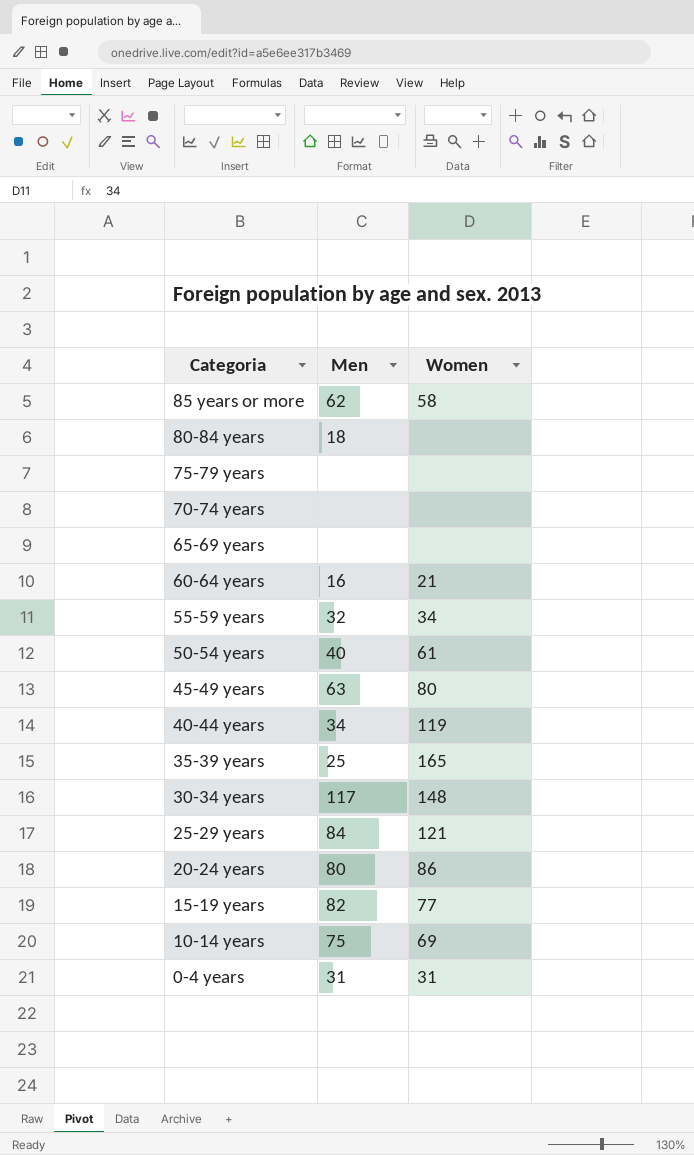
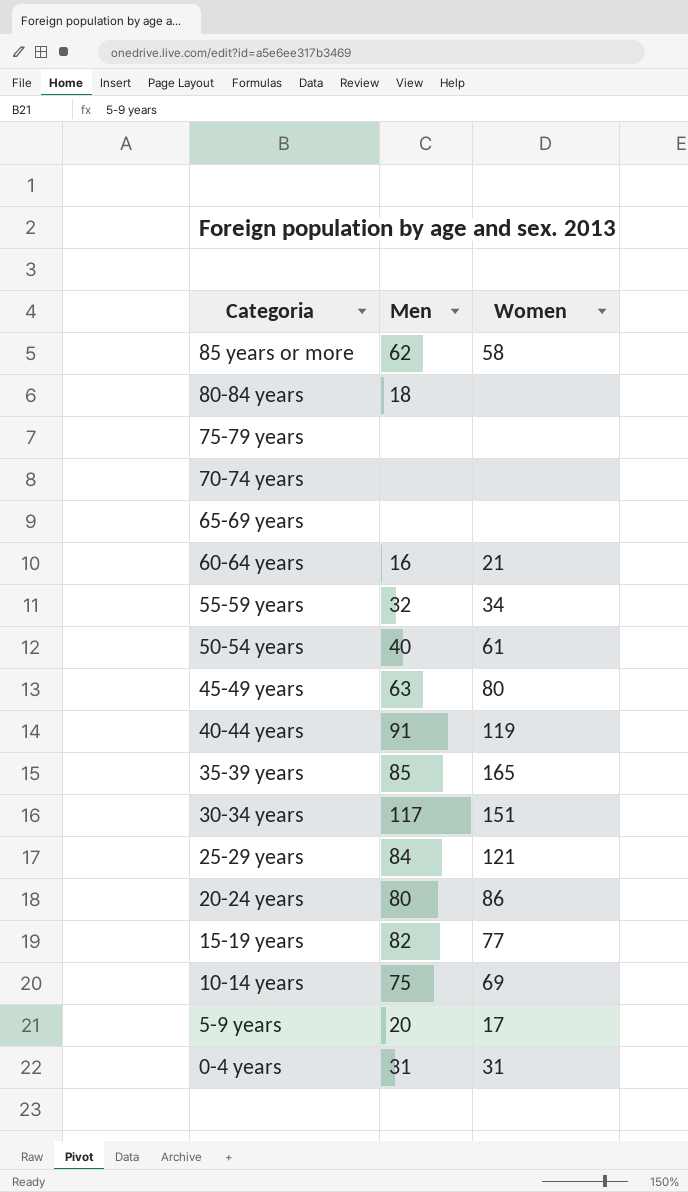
40-44 years | Men: 34 -> 91
35-39 years | Men: 25 -> 85
30-34 years | Women: 148 -> 151
row 5-9 years: none -> 20 | 17

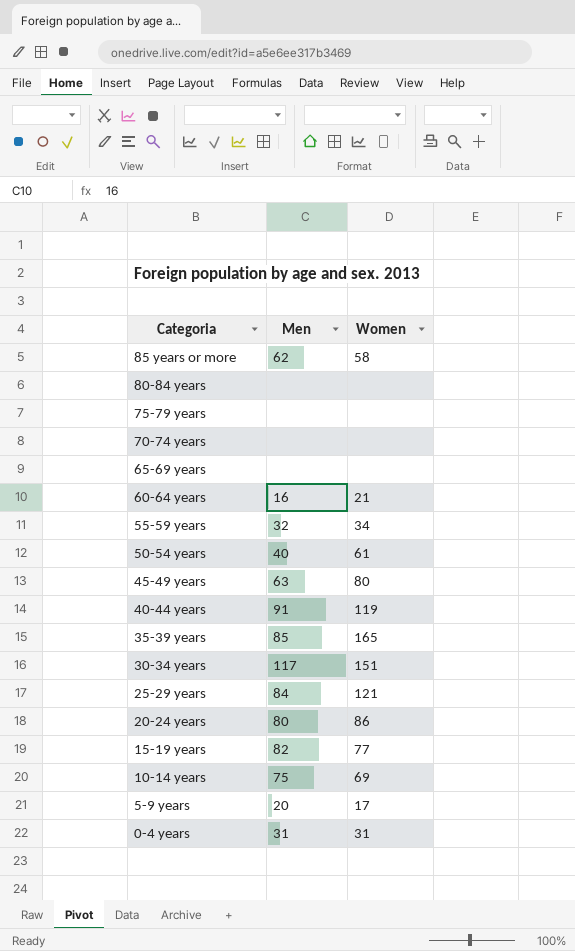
80-84 years | Men: 18 -> none

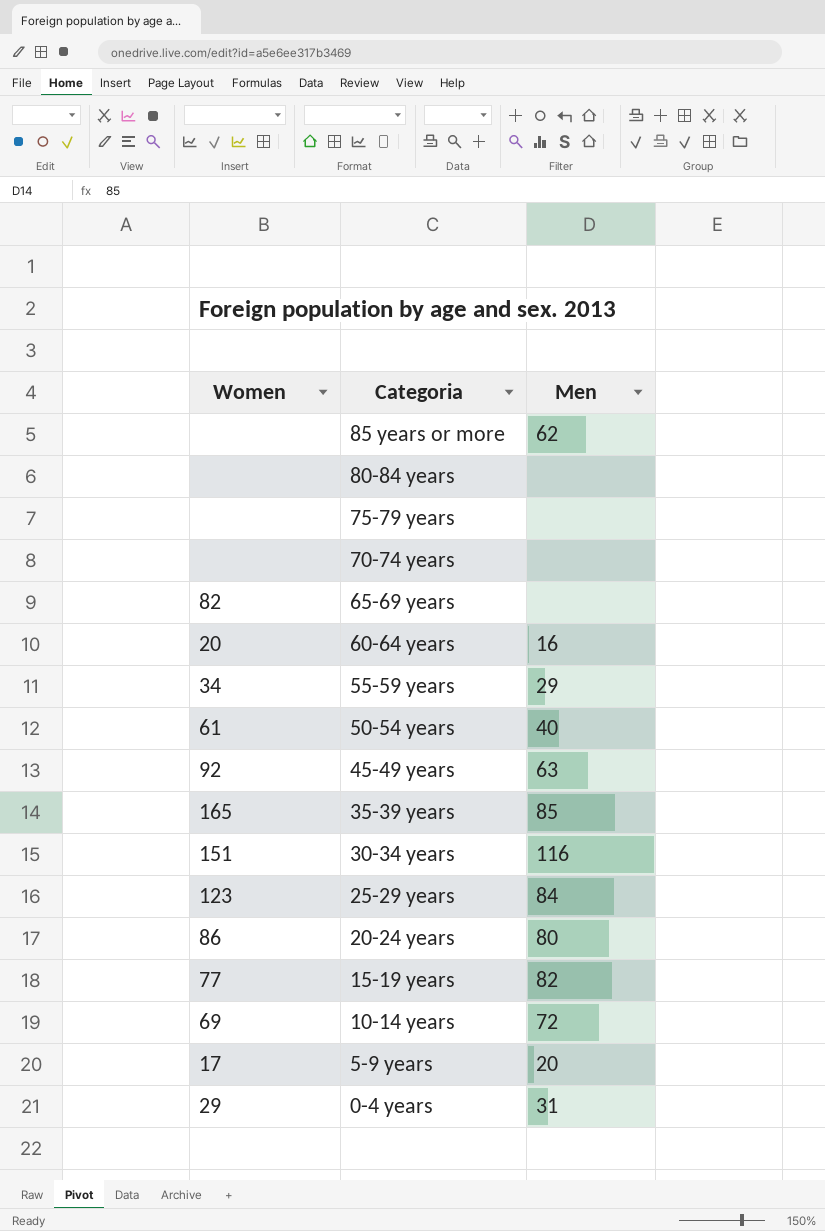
column Women | position: 3 -> 1
row 40-44 years: 91 | 119 -> none
85 years or more | Women: 58 -> none
65-69 years | Women: none -> 82
60-64 years | Women: 21 -> 20
55-59 years | Men: 32 -> 29
45-49 years | Women: 80 -> 92
30-34 years | Men: 117 -> 116
25-29 years | Women: 121 -> 123
10-14 years | Men: 75 -> 72
0-4 years | Women: 31 -> 29

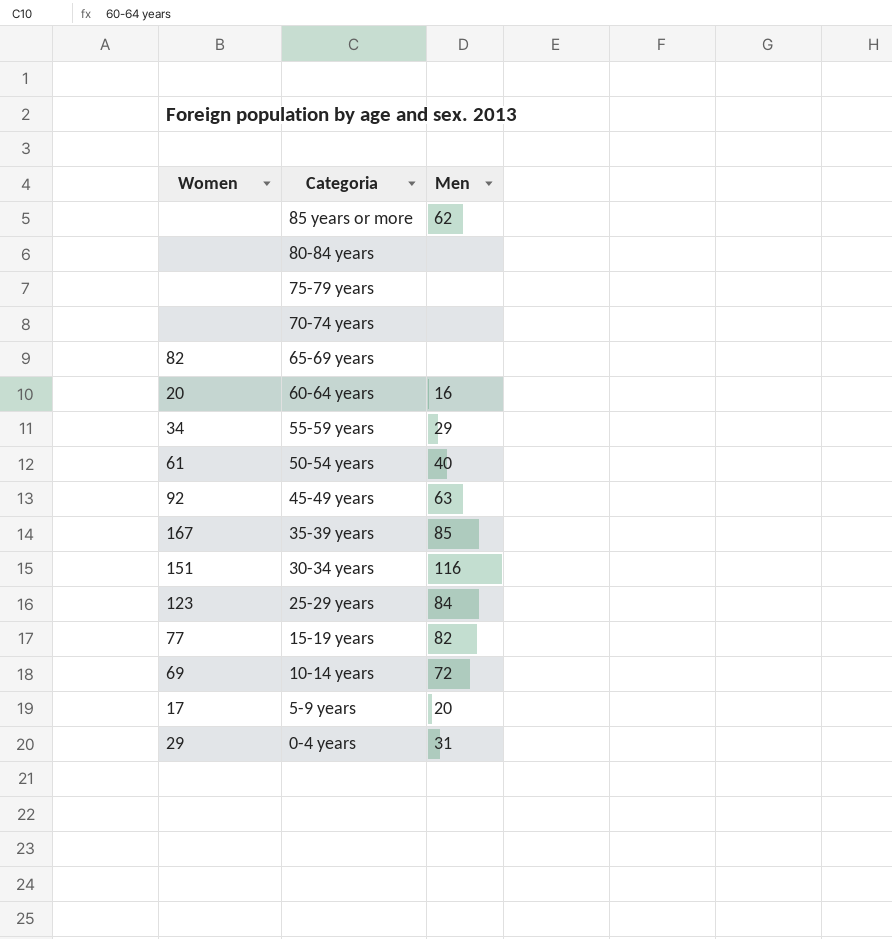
row 20-24 years: 86 | 80 -> none
35-39 years | Women: 165 -> 167

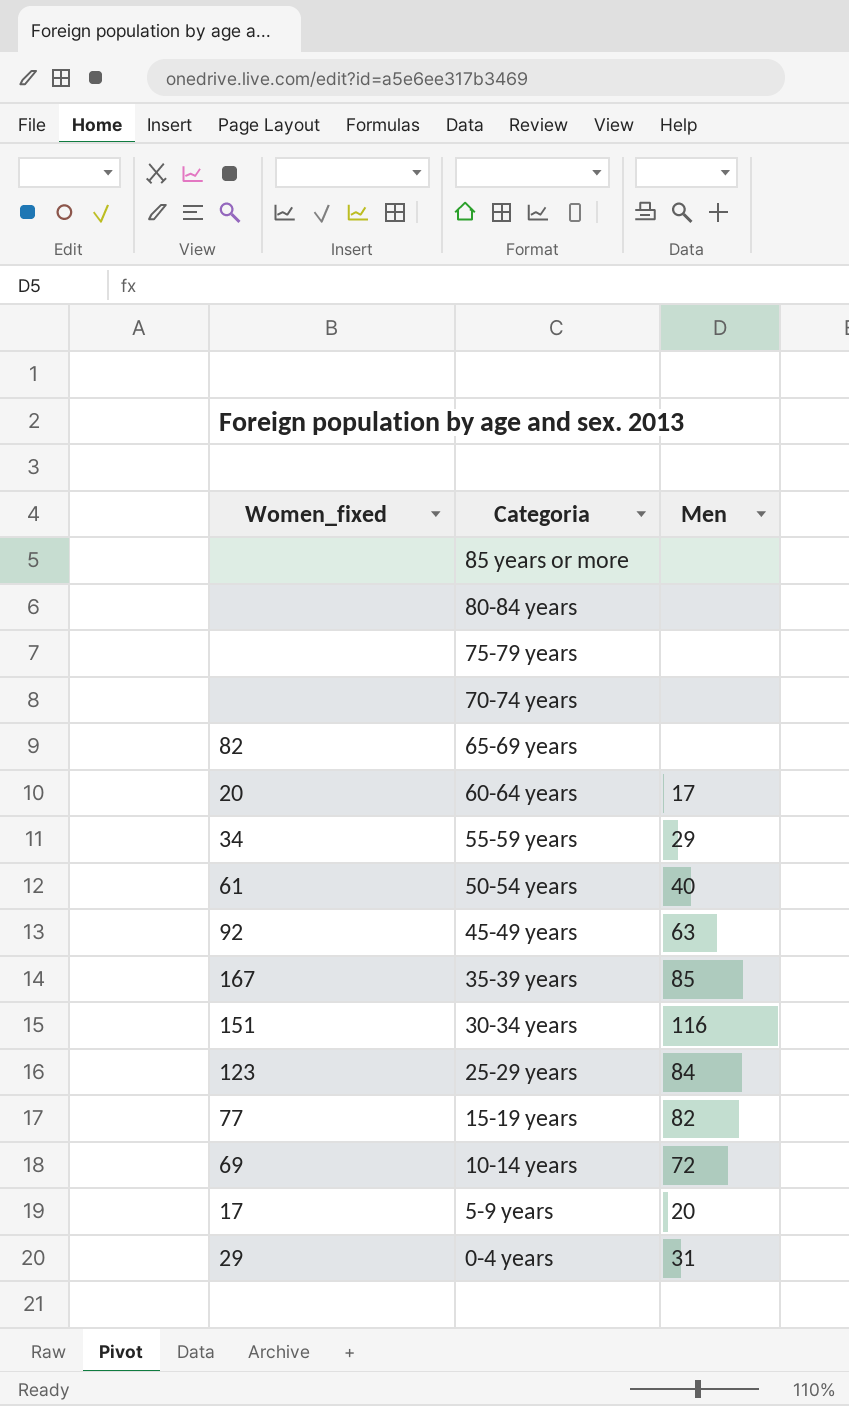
column name: Women -> Women_fixed
85 years or more | Men: 62 -> none
60-64 years | Men: 16 -> 17

